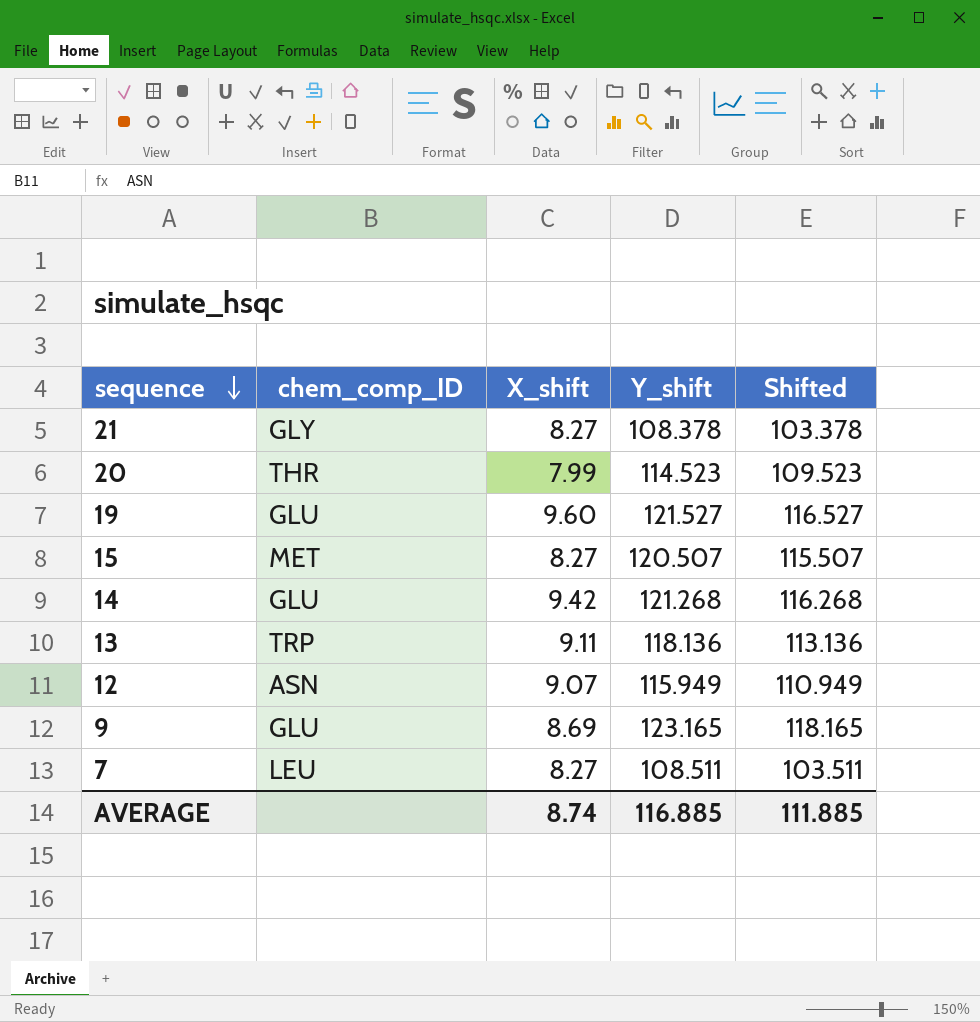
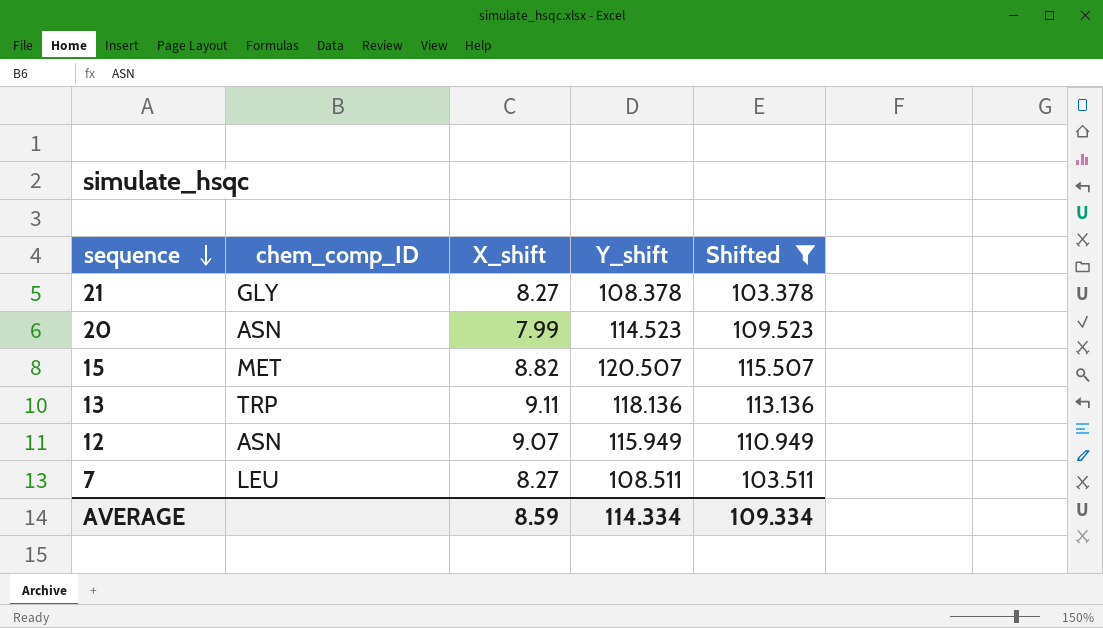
filter: none -> Shifted <= 115.507
20 | chem_comp_ID: THR -> ASN
15 | X_shift: 8.27 -> 8.82
AVERAGE | X_shift: 8.74 -> 8.59
AVERAGE | Y_shift: 116.885 -> 114.334
AVERAGE | Shifted: 111.885 -> 109.334

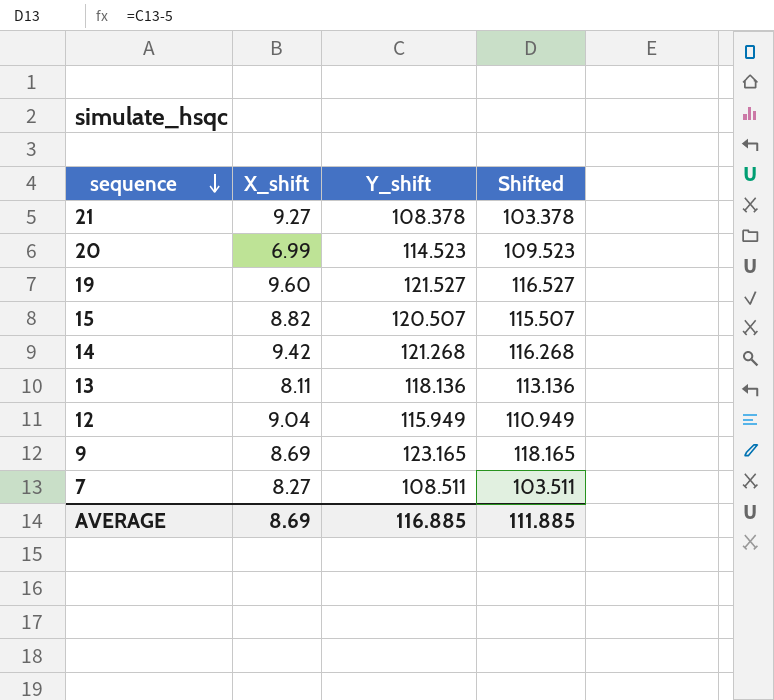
filter: Shifted <= 115.507 -> none
column chem_comp_ID | position: 2 -> none
21 | X_shift: 8.27 -> 9.27
20 | X_shift: 7.99 -> 6.99
13 | X_shift: 9.11 -> 8.11
12 | X_shift: 9.07 -> 9.04
AVERAGE | X_shift: 8.59 -> 8.69
AVERAGE | Y_shift: 114.334 -> 116.885
AVERAGE | Shifted: 109.334 -> 111.885

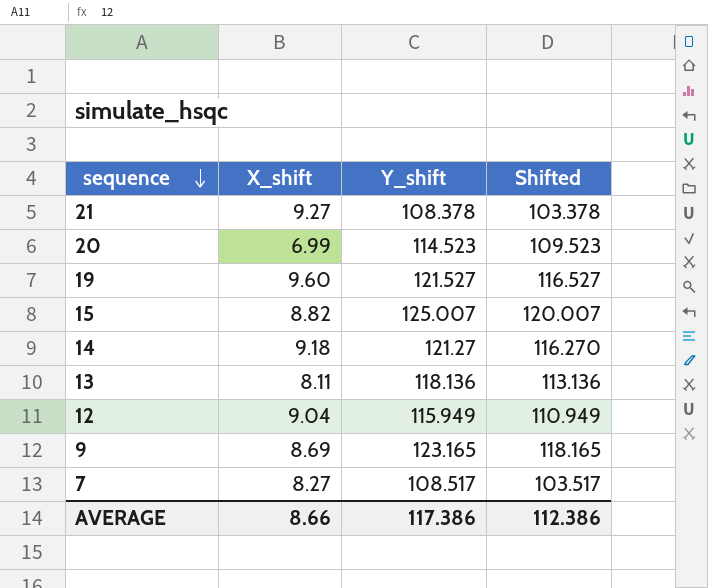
15 | Y_shift: 120.507 -> 125.007
15 | Shifted: 115.507 -> 120.007
14 | X_shift: 9.42 -> 9.18
14 | Y_shift: 121.268 -> 121.27
14 | Shifted: 116.268 -> 116.270
7 | Y_shift: 108.511 -> 108.517
7 | Shifted: 103.511 -> 103.517
AVERAGE | X_shift: 8.69 -> 8.66
AVERAGE | Y_shift: 116.885 -> 117.386
AVERAGE | Shifted: 111.885 -> 112.386

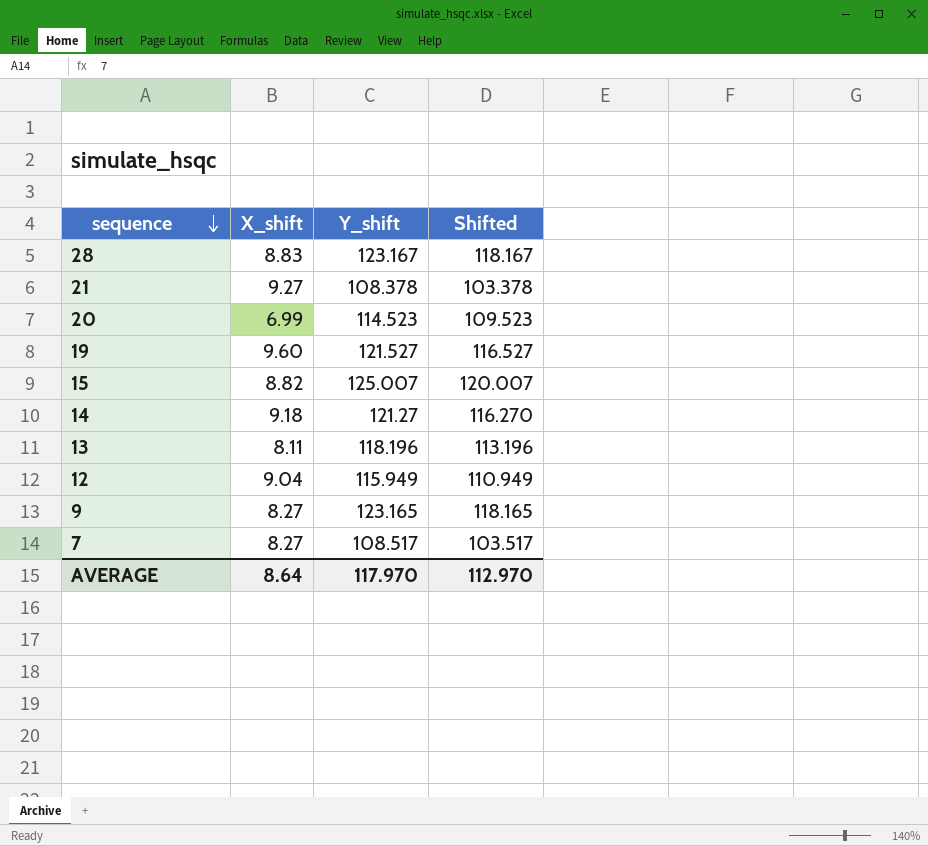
row 28: none -> 8.83 | 123.167 | 118.167
13 | Y_shift: 118.136 -> 118.196
13 | Shifted: 113.136 -> 113.196
9 | X_shift: 8.69 -> 8.27
AVERAGE | X_shift: 8.66 -> 8.64
AVERAGE | Y_shift: 117.386 -> 117.970
AVERAGE | Shifted: 112.386 -> 112.970

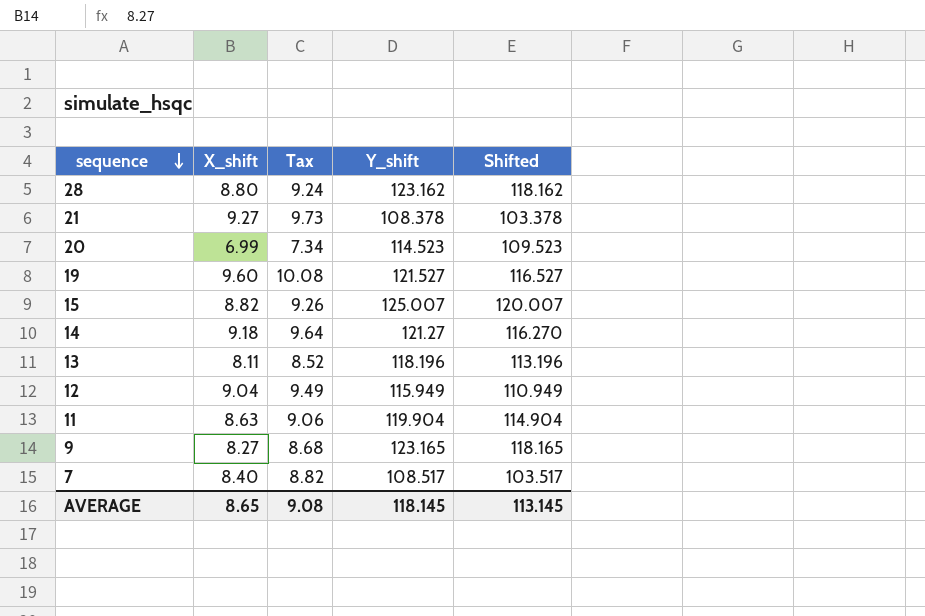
column Tax | formula: none -> [X_shift] * 1.05
28 | X_shift: 8.83 -> 8.80
28 | Y_shift: 123.167 -> 123.162
28 | Shifted: 118.167 -> 118.162
row 11: none -> 8.63 | 9.06 | 119.904 | 114.904
7 | X_shift: 8.27 -> 8.40
AVERAGE | X_shift: 8.64 -> 8.65
AVERAGE | Y_shift: 117.970 -> 118.145
AVERAGE | Shifted: 112.970 -> 113.145

